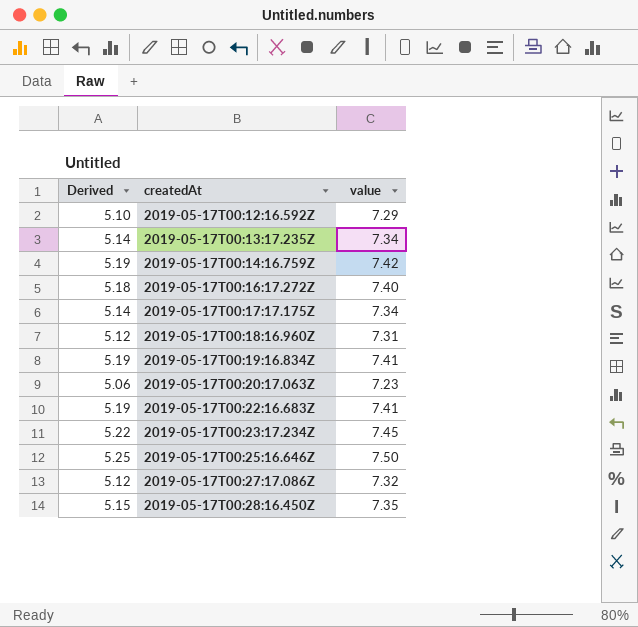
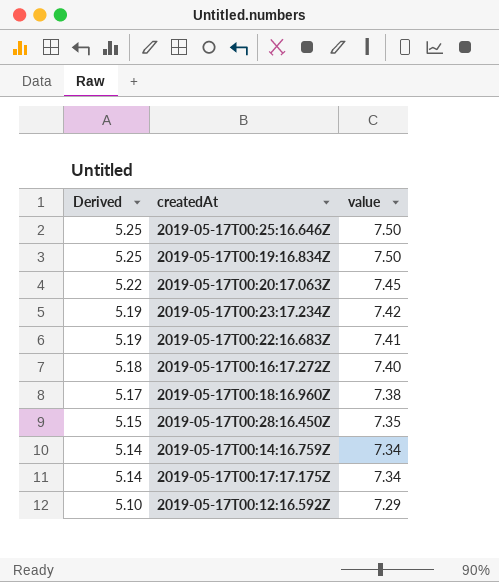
row order: createdAt ascending -> Derived descending
row 2019-05-17T00:13:17.235Z: 5.14 | 7.34 -> none
row 2019-05-17T00:27:17.086Z: 5.12 | 7.32 -> none
2019-05-17T00:19:16.834Z | Derived: 5.19 -> 5.25
2019-05-17T00:19:16.834Z | value: 7.41 -> 7.50
2019-05-17T00:20:17.063Z | Derived: 5.06 -> 5.22
2019-05-17T00:20:17.063Z | value: 7.23 -> 7.45
2019-05-17T00:23:17.234Z | Derived: 5.22 -> 5.19
2019-05-17T00:23:17.234Z | value: 7.45 -> 7.42
2019-05-17T00:18:16.960Z | Derived: 5.12 -> 5.17
2019-05-17T00:18:16.960Z | value: 7.31 -> 7.38
2019-05-17T00:14:16.759Z | Derived: 5.19 -> 5.14
2019-05-17T00:14:16.759Z | value: 7.42 -> 7.34

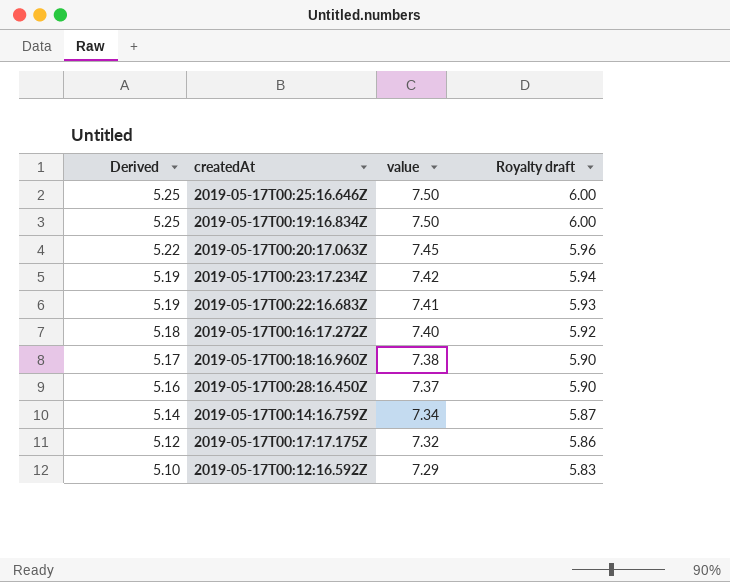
column Royalty draft | formula: none -> [value] * 0.8
2019-05-17T00:28:16.450Z | Derived: 5.15 -> 5.16
2019-05-17T00:28:16.450Z | value: 7.35 -> 7.37
2019-05-17T00:17:17.175Z | Derived: 5.14 -> 5.12
2019-05-17T00:17:17.175Z | value: 7.34 -> 7.32

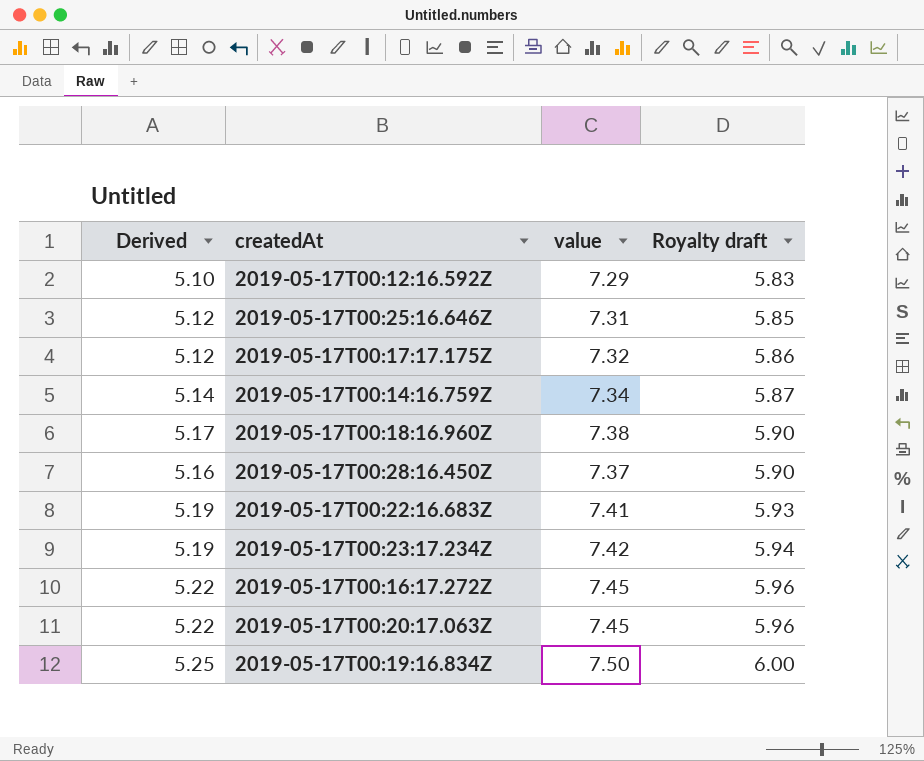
row order: Derived descending -> Royalty draft ascending
2019-05-17T00:25:16.646Z | Derived: 5.25 -> 5.12
2019-05-17T00:25:16.646Z | value: 7.50 -> 7.31
2019-05-17T00:25:16.646Z | Royalty draft: 6.00 -> 5.85
2019-05-17T00:16:17.272Z | Derived: 5.18 -> 5.22
2019-05-17T00:16:17.272Z | value: 7.40 -> 7.45
2019-05-17T00:16:17.272Z | Royalty draft: 5.92 -> 5.96

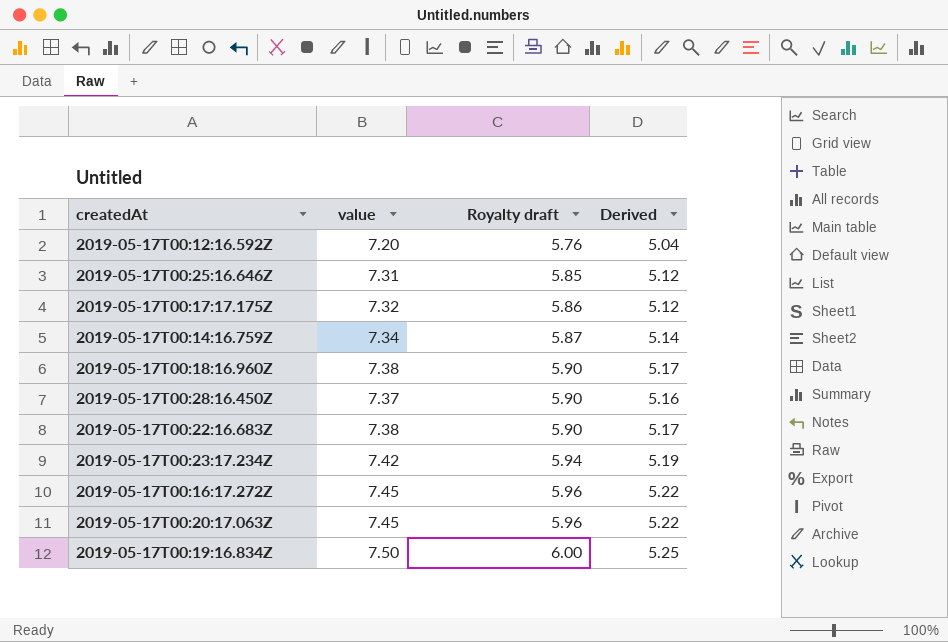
column Derived | position: 1 -> 4
2019-05-17T00:12:16.592Z | value: 7.29 -> 7.20
2019-05-17T00:12:16.592Z | Royalty draft: 5.83 -> 5.76
2019-05-17T00:12:16.592Z | Derived: 5.10 -> 5.04
2019-05-17T00:22:16.683Z | value: 7.41 -> 7.38
2019-05-17T00:22:16.683Z | Royalty draft: 5.93 -> 5.90
2019-05-17T00:22:16.683Z | Derived: 5.19 -> 5.17

